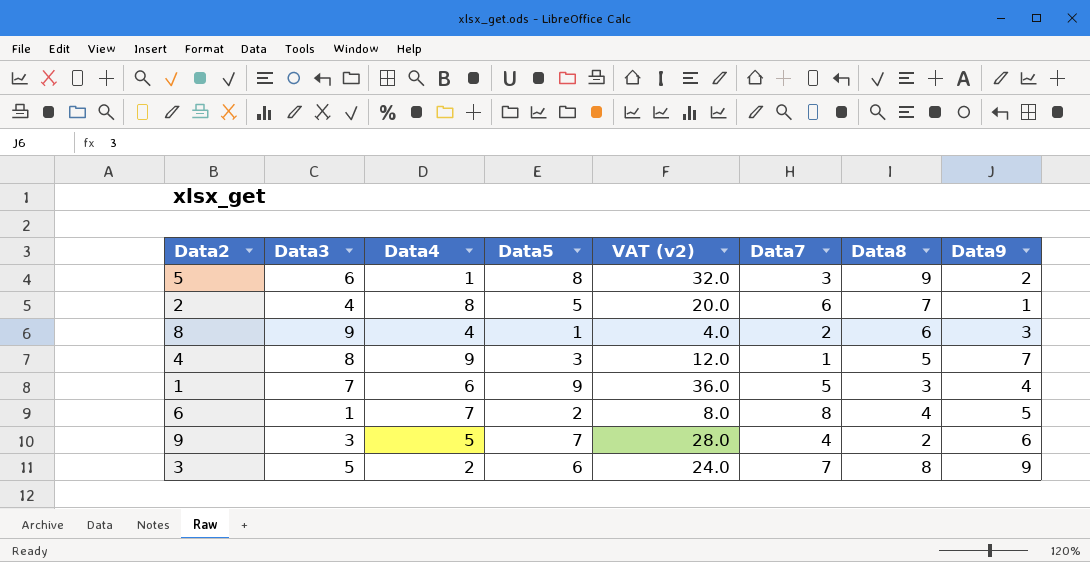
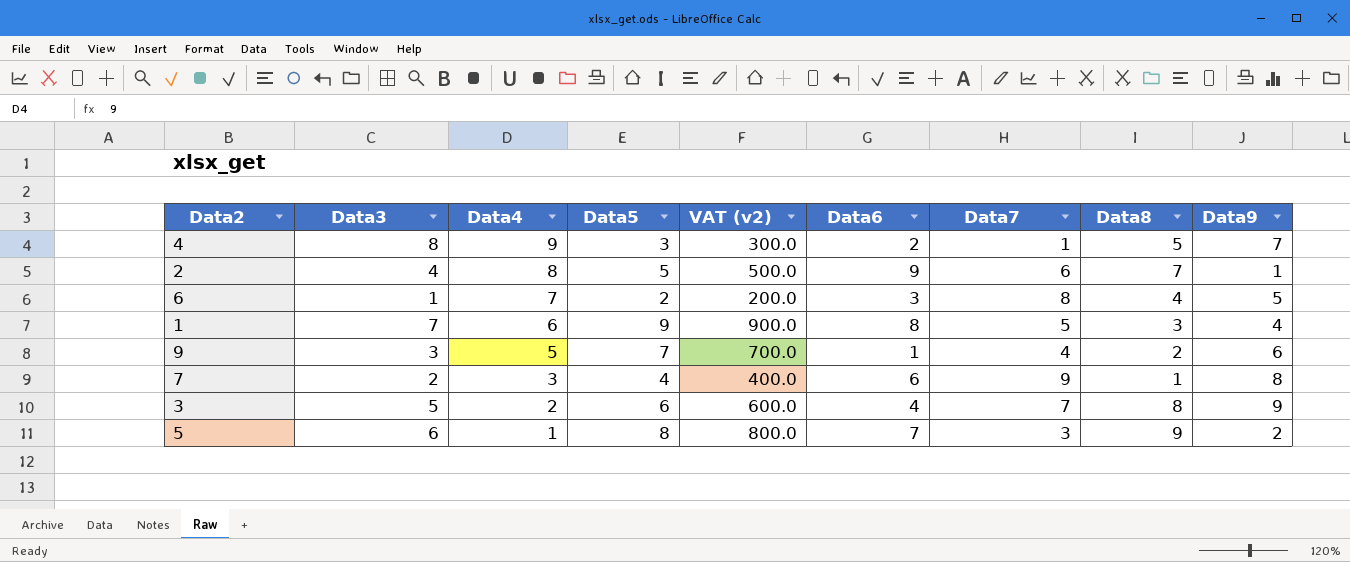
row order: none -> Data4 descending
column VAT (v2) | formula: [Data5] * 4 -> [Data5] * 100
column Data6 | position: none -> 6
row 8: 9 | 4 | 1 | 4.0 | 2 | 6 | 3 -> none
row 7: none -> 2 | 3 | 4 | 400.0 | 6 | 9 | 1 | 8

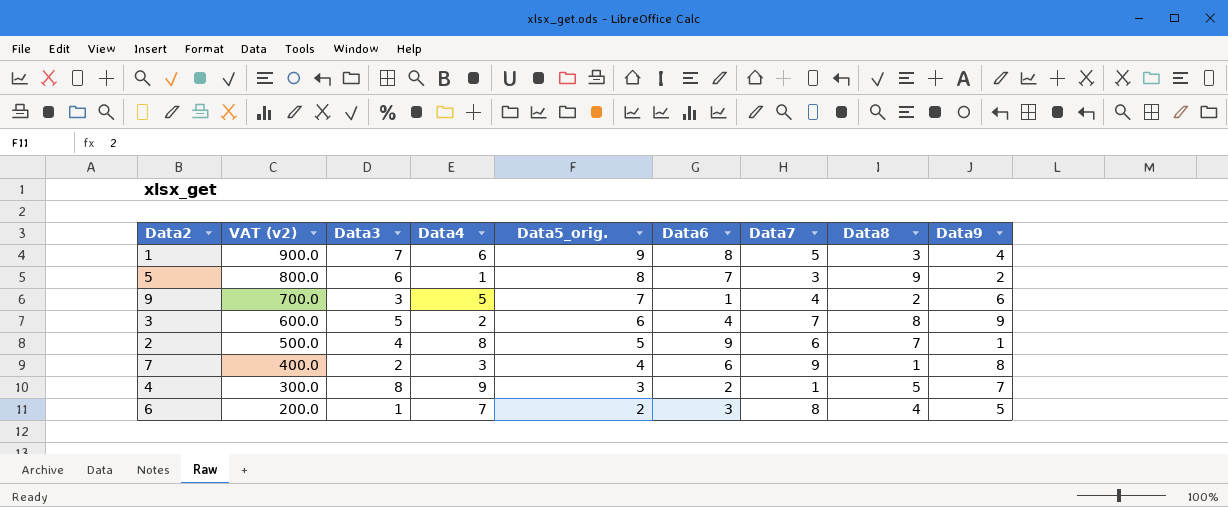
row order: Data4 descending -> VAT (v2) descending
column VAT (v2) | position: 5 -> 2
column name: Data5 -> Data5_orig.

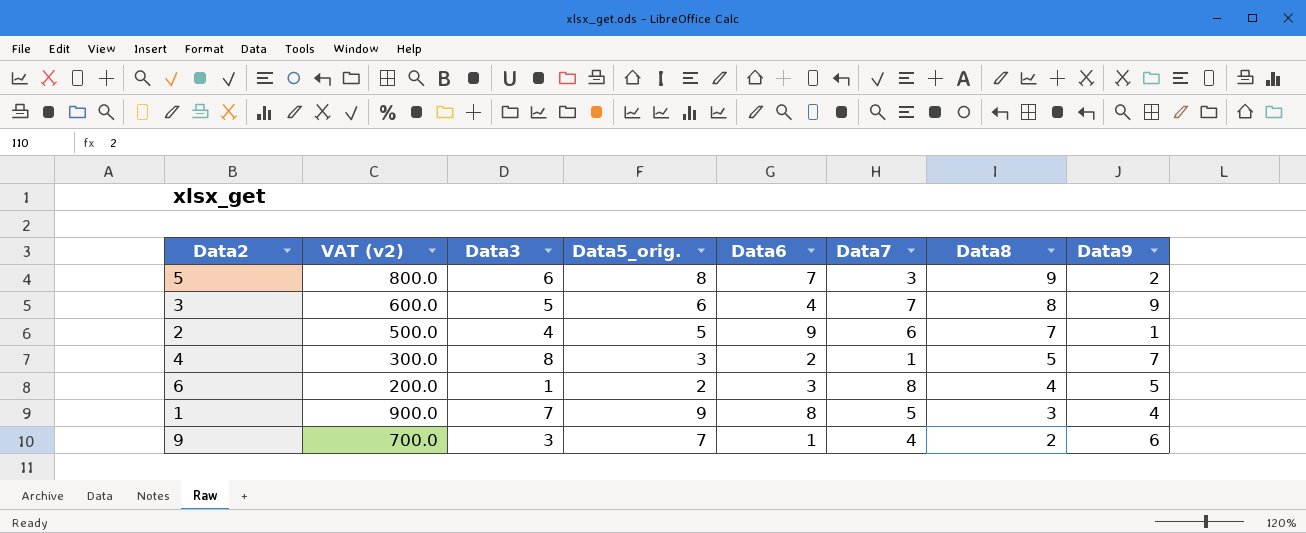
row order: VAT (v2) descending -> Data8 descending
column Data4 | position: 4 -> none
row 7: 400.0 | 2 | 3 | 4 | 6 | 9 | 1 | 8 -> none

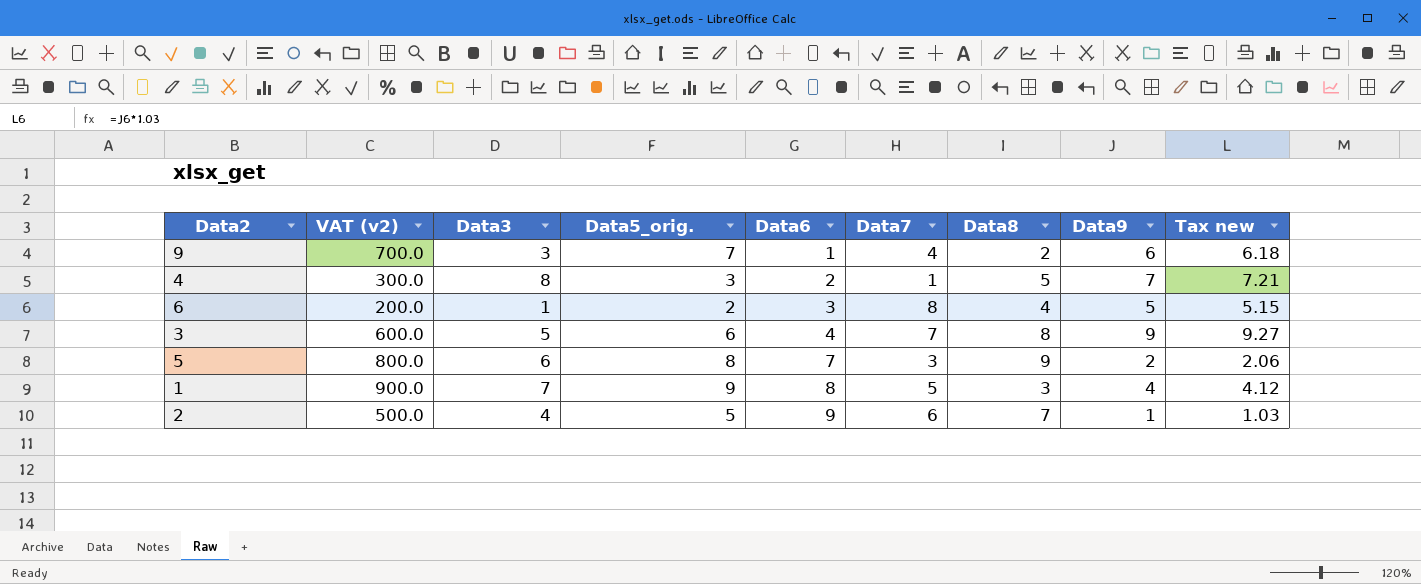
row order: Data8 descending -> Data6 ascending
column Tax new | formula: none -> [Data9] * 1.03

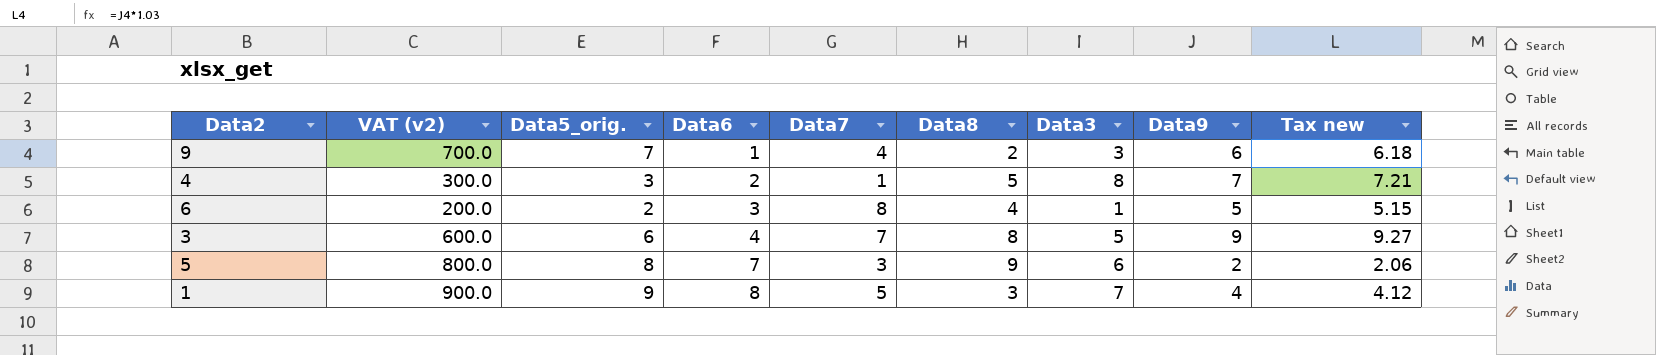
column Data3 | position: 3 -> 7
row 2: 500.0 | 4 | 5 | 9 | 6 | 7 | 1 | 1.03 -> none

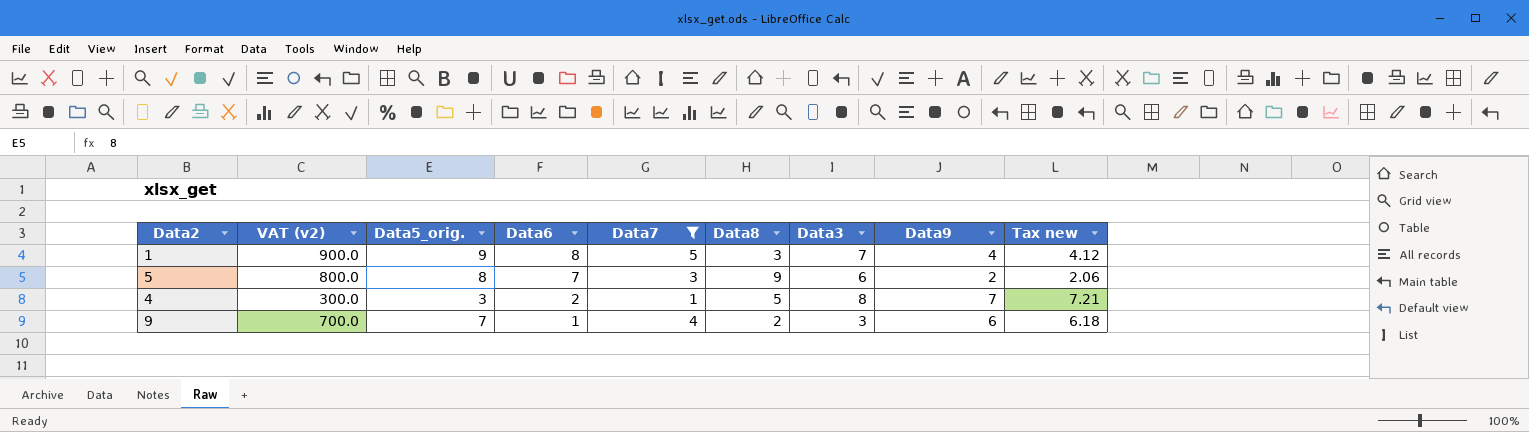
filter: none -> Data7 <= 5
row order: Data6 ascending -> Data6 descending

